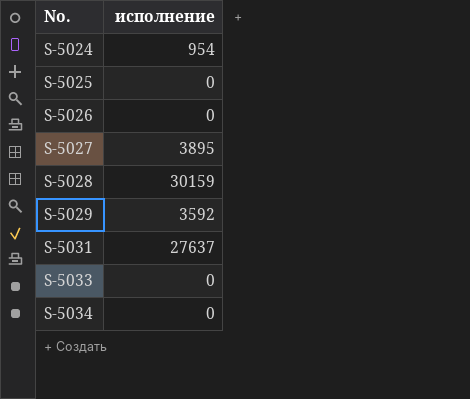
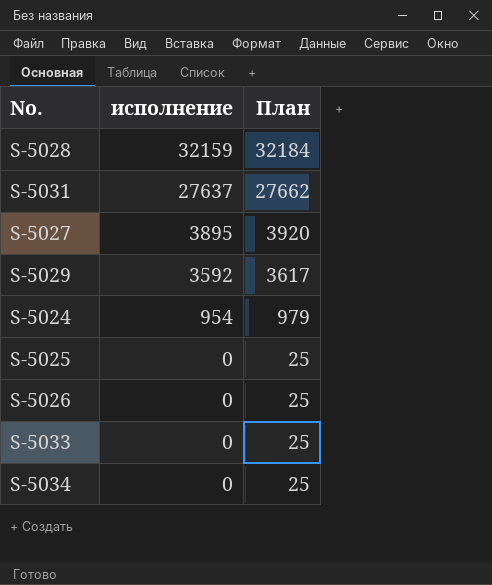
row order: No. ascending -> исполнение descending
column План | formula: none -> [исполнение] + 25
S-5028 | исполнение: 30159 -> 32159

